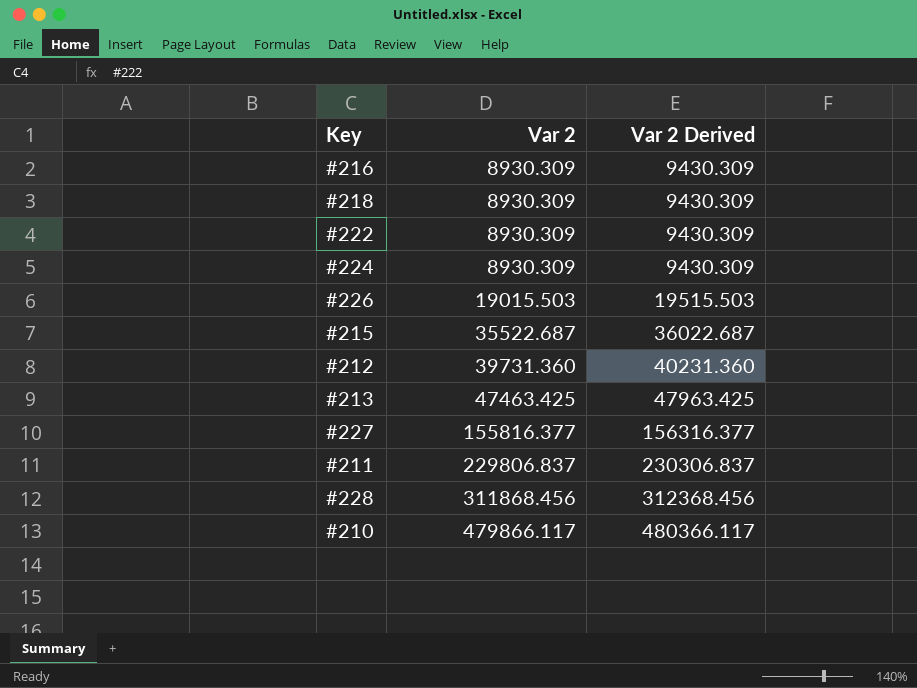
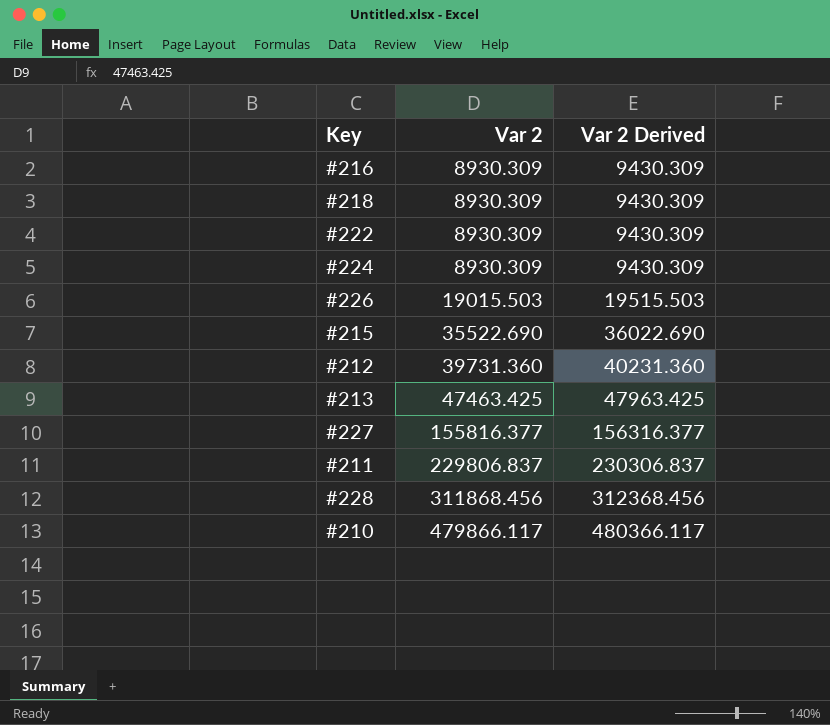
#215 | Var 2: 35522.687 -> 35522.690
#215 | Var 2 Derived: 36022.687 -> 36022.690

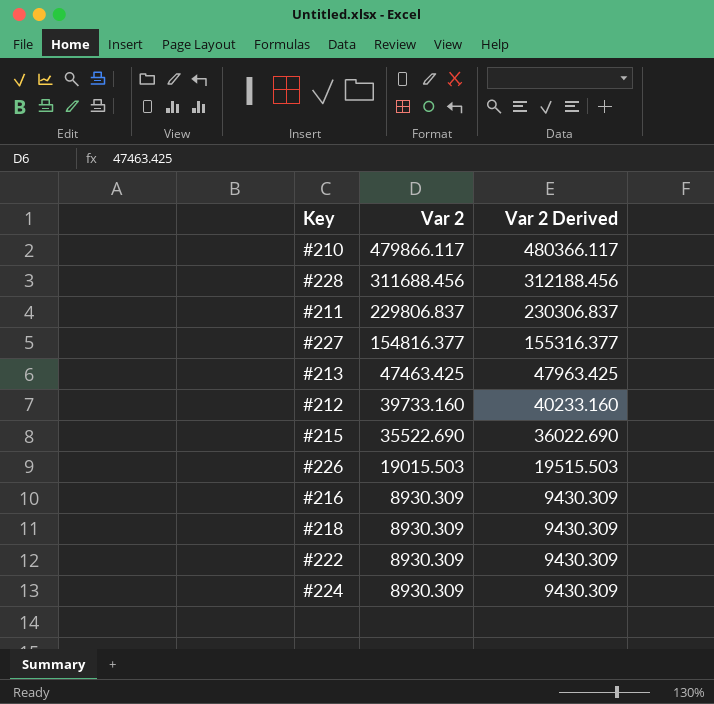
row order: Var 2 ascending -> Var 2 descending
#228 | Var 2: 311868.456 -> 311688.456
#228 | Var 2 Derived: 312368.456 -> 312188.456
#227 | Var 2: 155816.377 -> 154816.377
#227 | Var 2 Derived: 156316.377 -> 155316.377
#212 | Var 2: 39731.360 -> 39733.160
#212 | Var 2 Derived: 40231.360 -> 40233.160

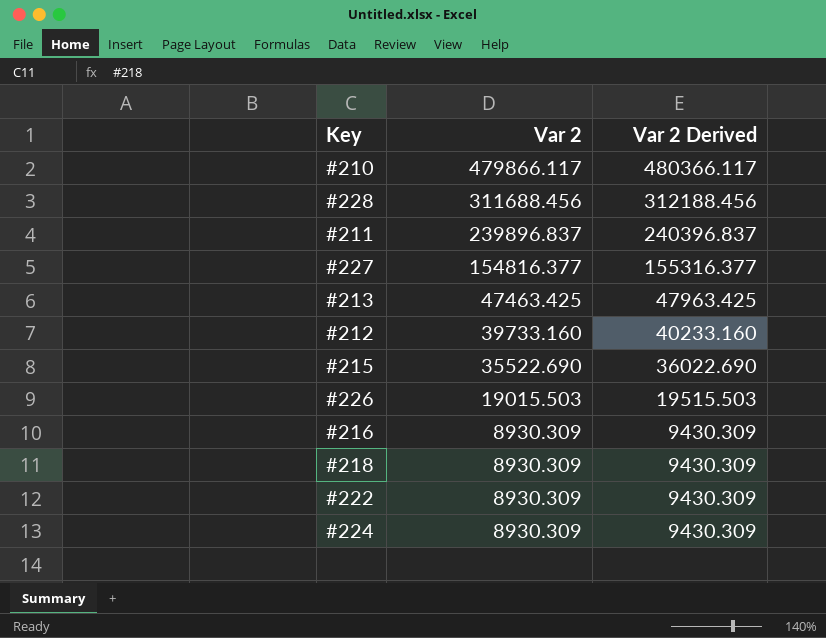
#211 | Var 2: 229806.837 -> 239896.837
#211 | Var 2 Derived: 230306.837 -> 240396.837

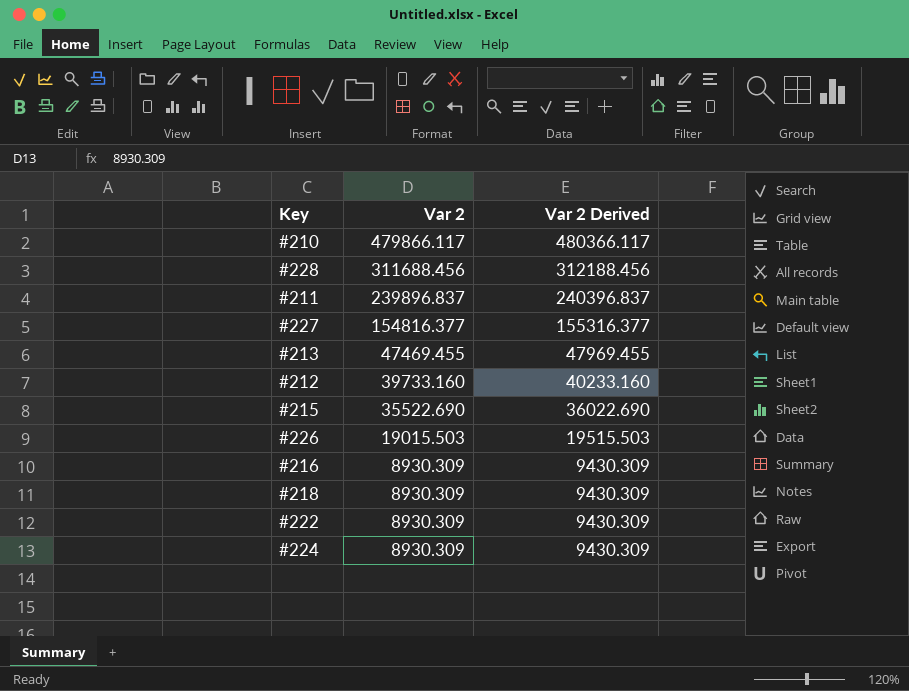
#213 | Var 2: 47463.425 -> 47469.455
#213 | Var 2 Derived: 47963.425 -> 47969.455

